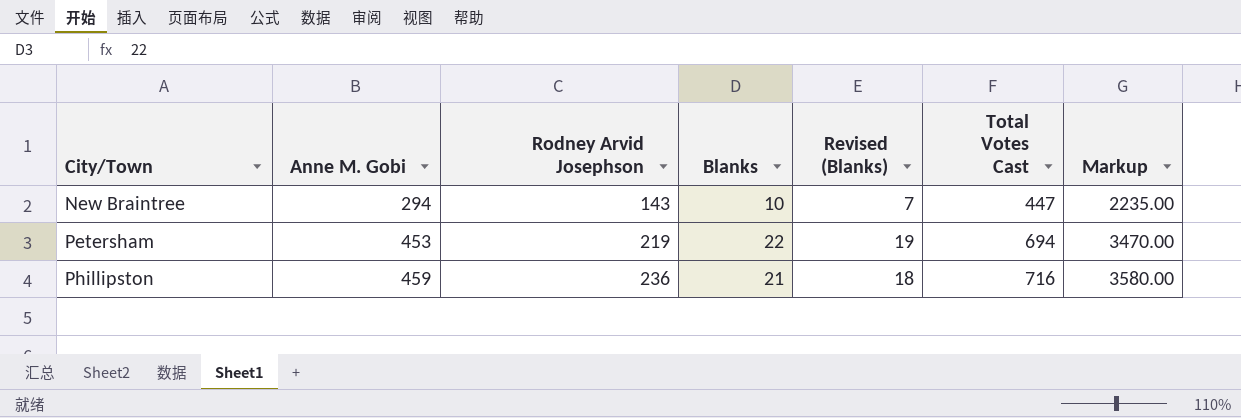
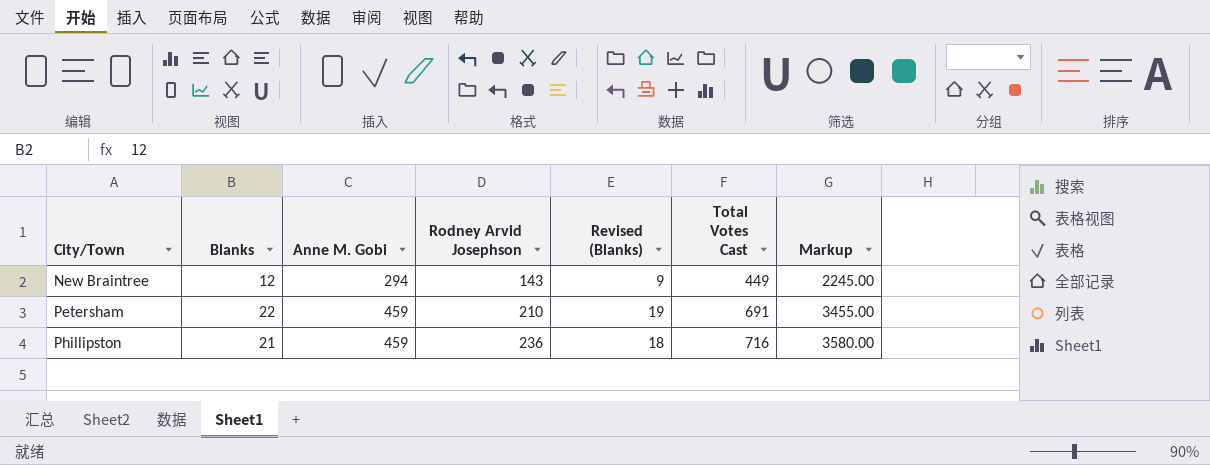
column Blanks | position: 4 -> 2
New Braintree | Blanks: 10 -> 12
New Braintree | Revised (Blanks): 7 -> 9
New Braintree | Total Votes Cast: 447 -> 449
New Braintree | Markup: 2235.00 -> 2245.00
Petersham | Anne M. Gobi: 453 -> 459
Petersham | Rodney Arvid Josephson: 219 -> 210
Petersham | Total Votes Cast: 694 -> 691
Petersham | Markup: 3470.00 -> 3455.00

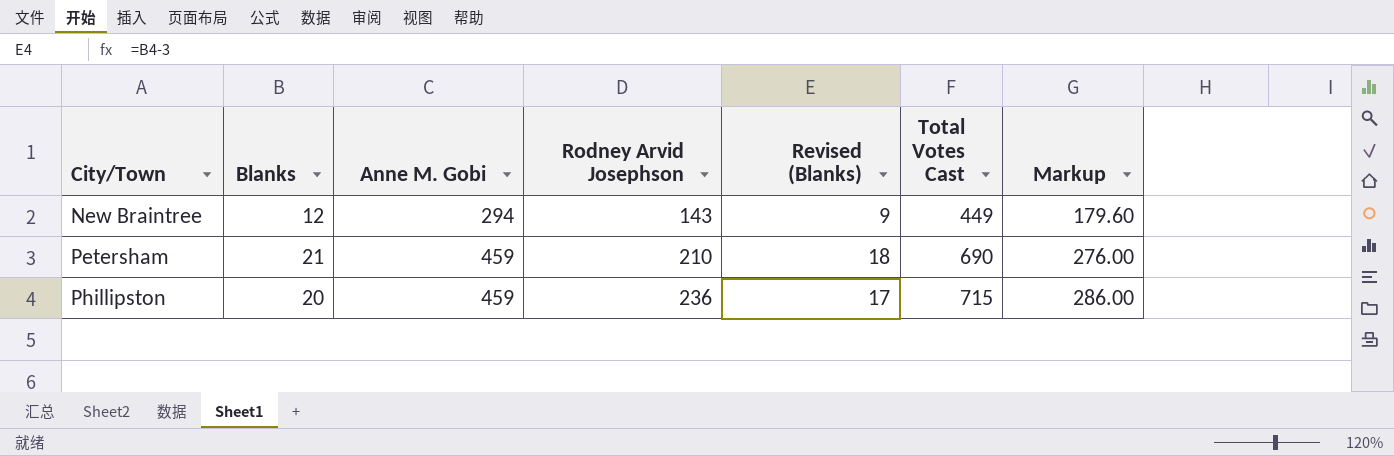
column Markup | formula: [Total Votes Cast] * 5 -> [Total Votes Cast] * 0.4
Petersham | Blanks: 22 -> 21
Petersham | Revised (Blanks): 19 -> 18
Petersham | Total Votes Cast: 691 -> 690
Phillipston | Blanks: 21 -> 20
Phillipston | Revised (Blanks): 18 -> 17
Phillipston | Total Votes Cast: 716 -> 715

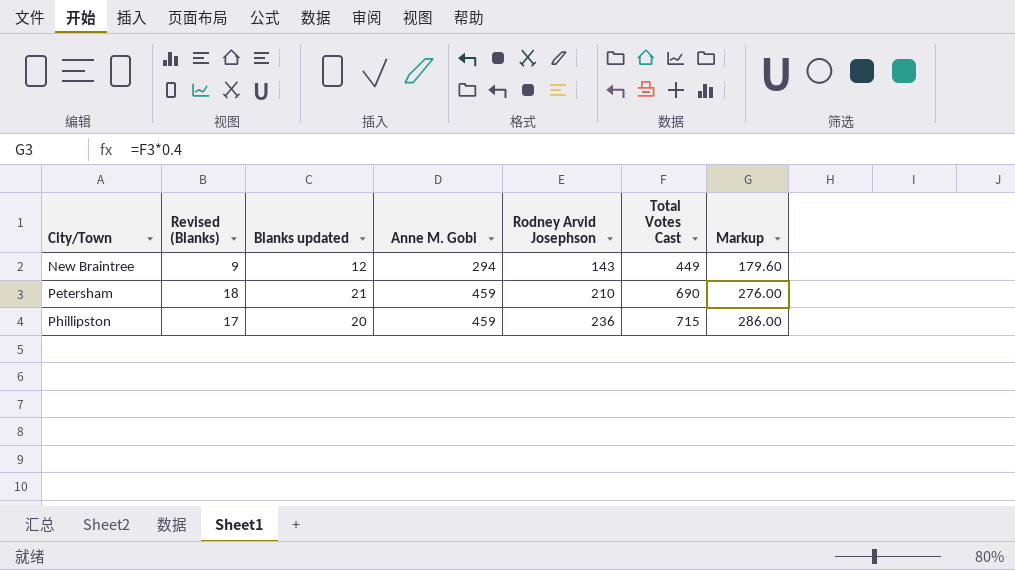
column Revised (Blanks) | position: 5 -> 2
column name: Blanks -> Blanks updated

